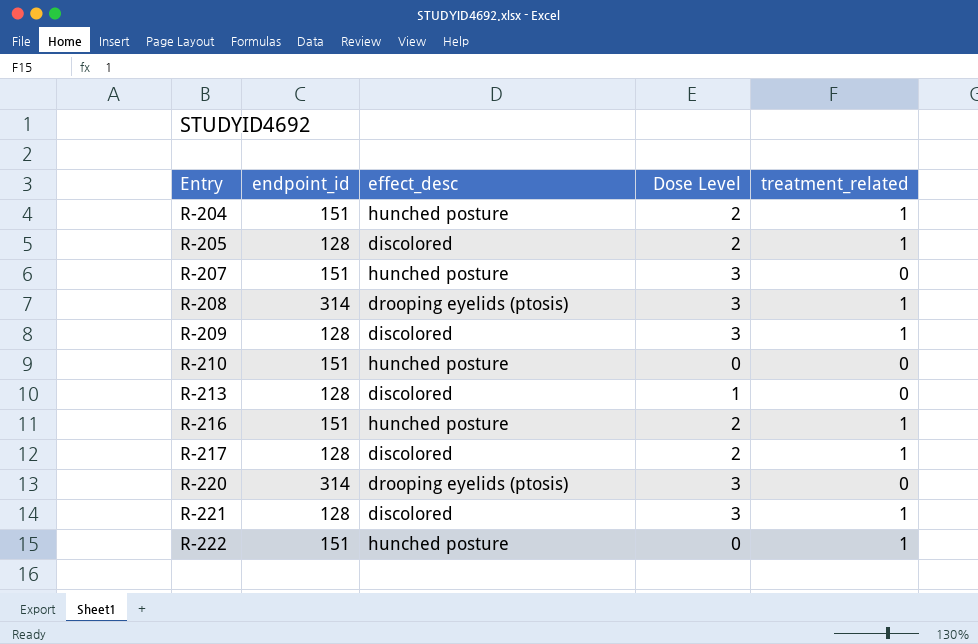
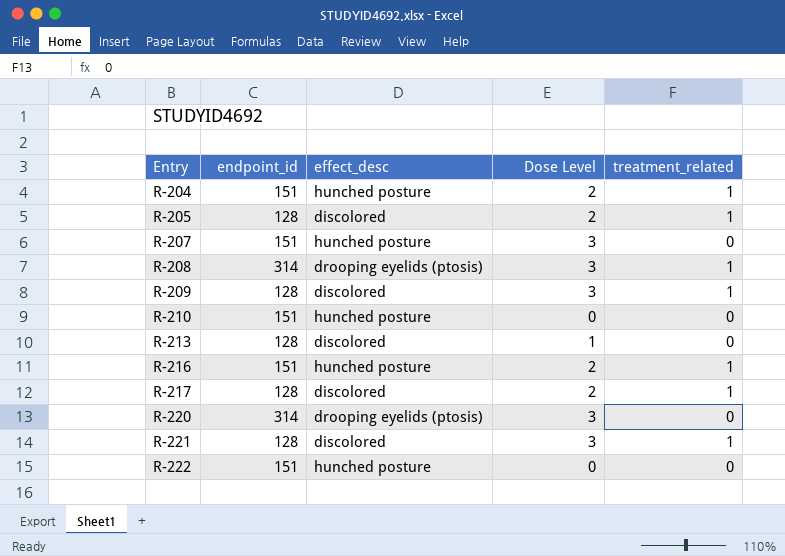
R-222 | treatment_related: 1 -> 0

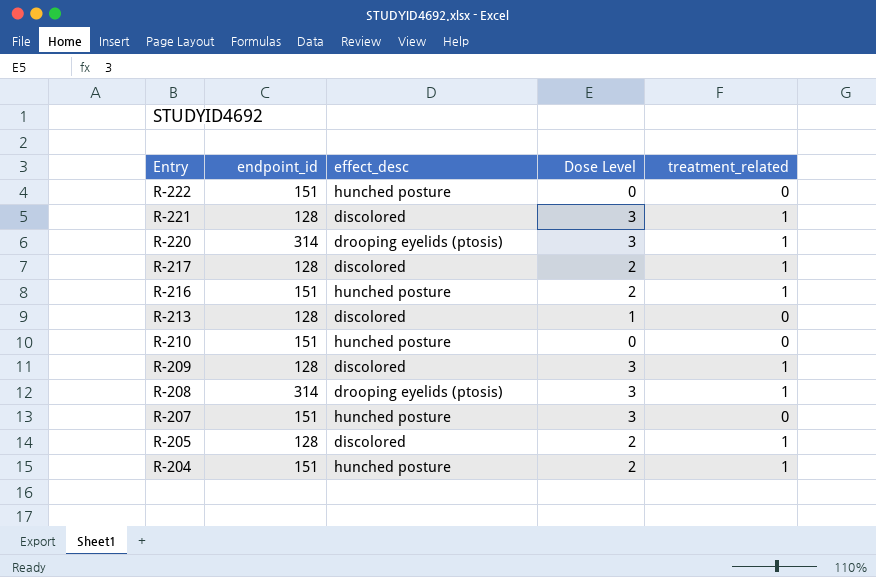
row order: Entry ascending -> Entry descending
R-220 | treatment_related: 0 -> 1

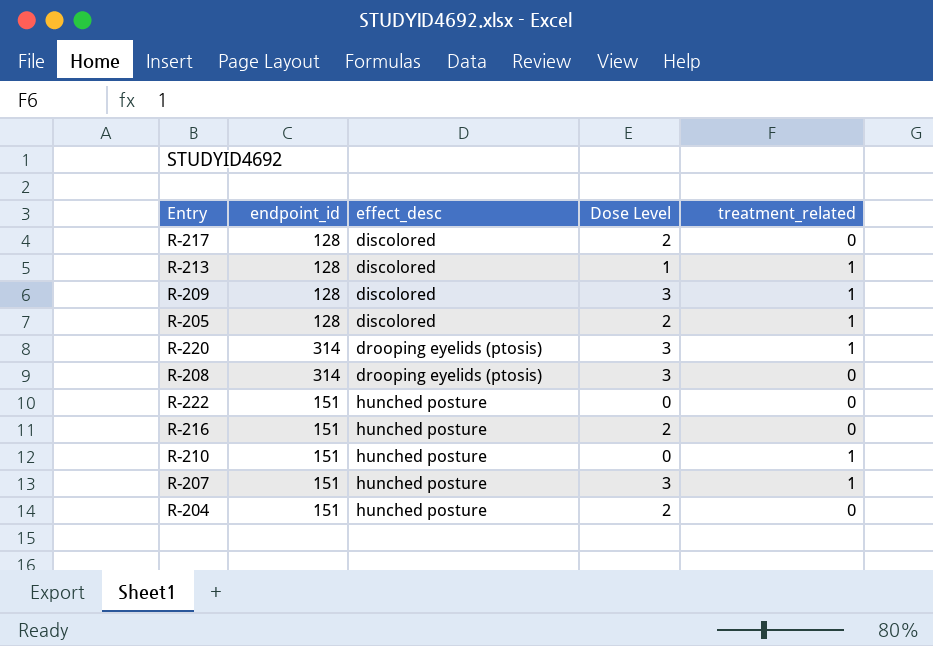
row order: Entry descending -> effect_desc ascending
row R-221: 128 | discolored | 3 | 1 -> none
R-217 | treatment_related: 1 -> 0
R-213 | treatment_related: 0 -> 1
R-208 | treatment_related: 1 -> 0
R-216 | treatment_related: 1 -> 0
R-210 | treatment_related: 0 -> 1
R-207 | treatment_related: 0 -> 1
R-204 | treatment_related: 1 -> 0

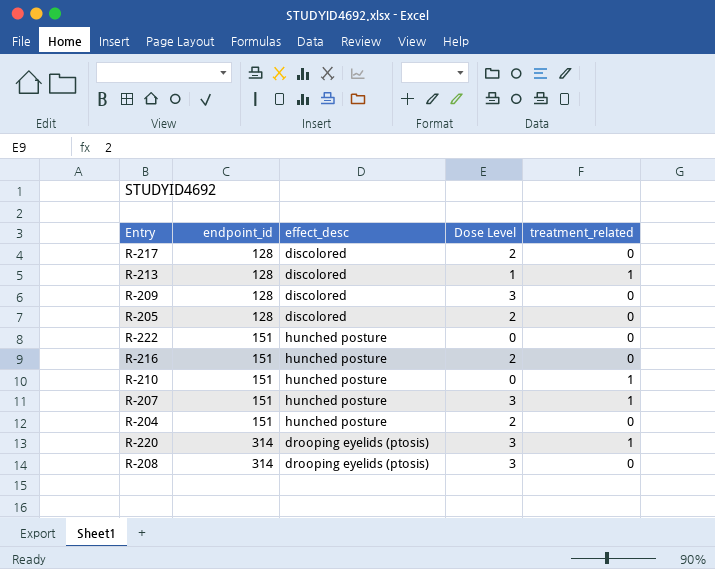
row order: effect_desc ascending -> endpoint_id ascending
R-209 | treatment_related: 1 -> 0
R-205 | treatment_related: 1 -> 0

